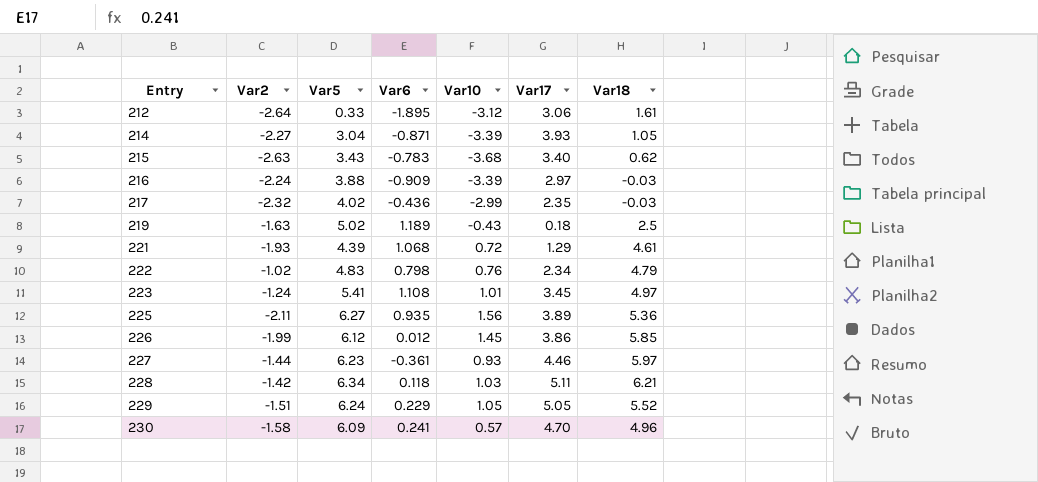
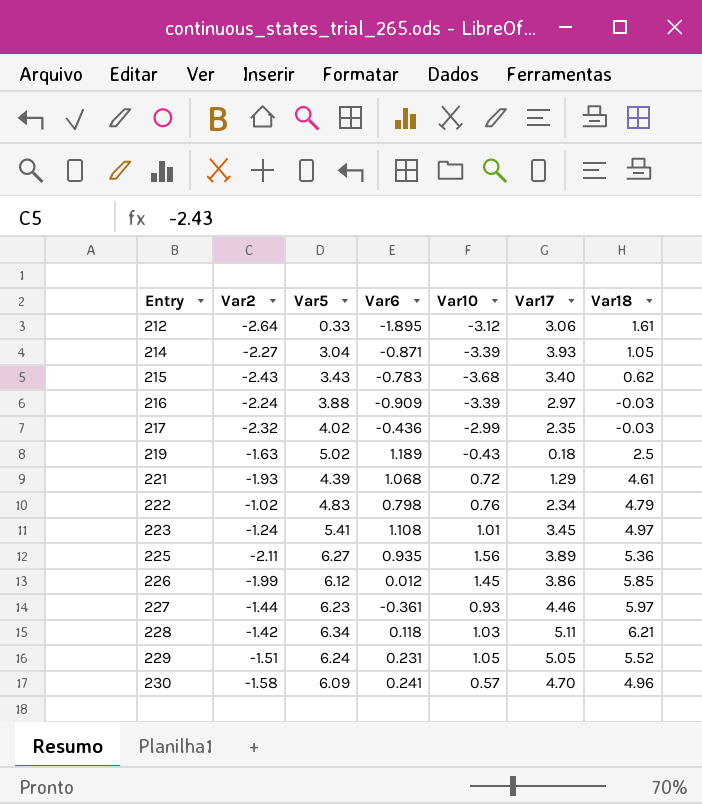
215 | Var2: -2.63 -> -2.43
229 | Var6: 0.229 -> 0.231

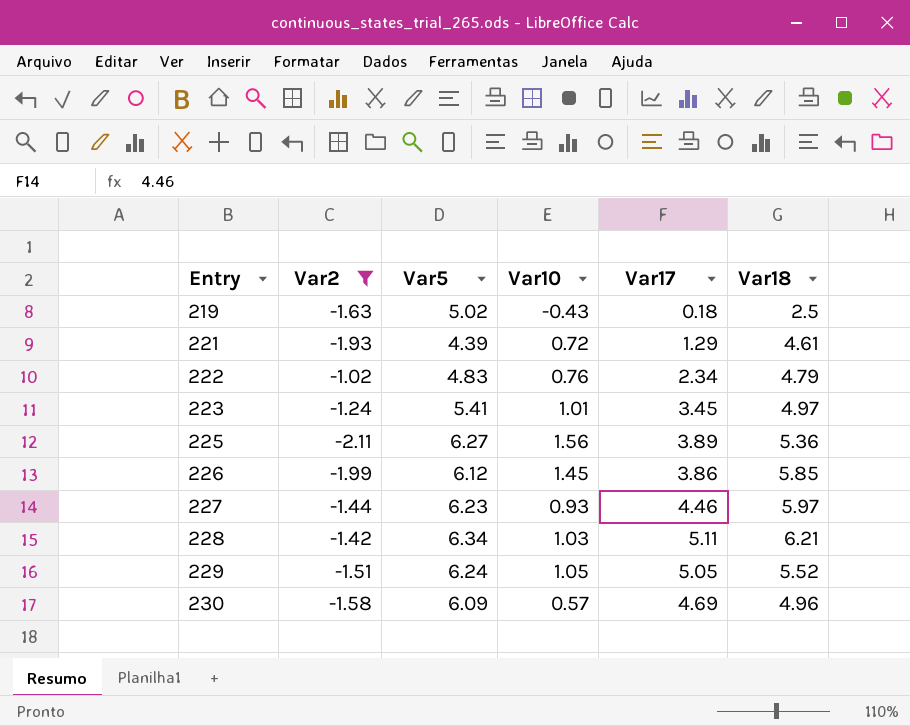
filter: none -> Var2 >= -2.11
column Var6 | position: 4 -> none
230 | Var17: 4.70 -> 4.69

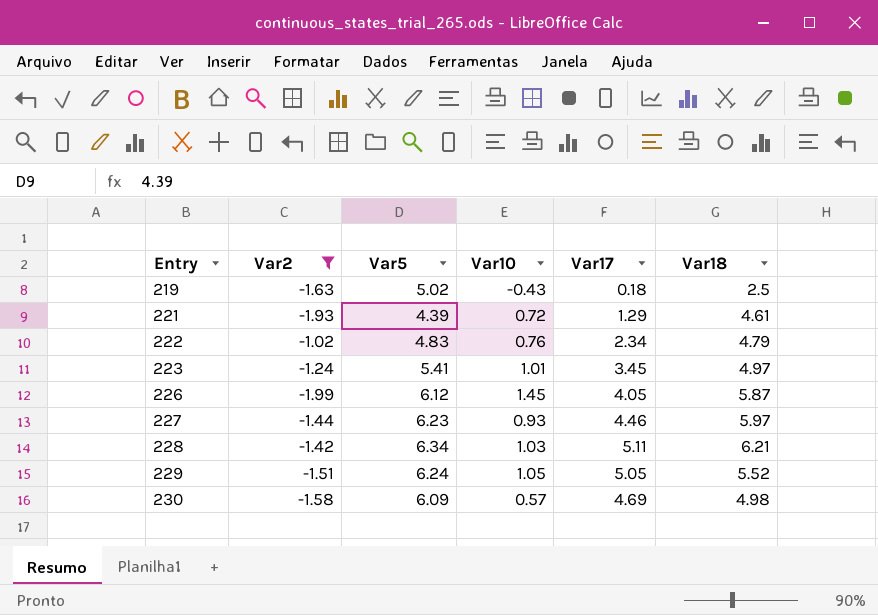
row 225: -2.11 | 6.27 | 1.56 | 3.89 | 5.36 -> none
226 | Var17: 3.86 -> 4.05
226 | Var18: 5.85 -> 5.87
230 | Var18: 4.96 -> 4.98

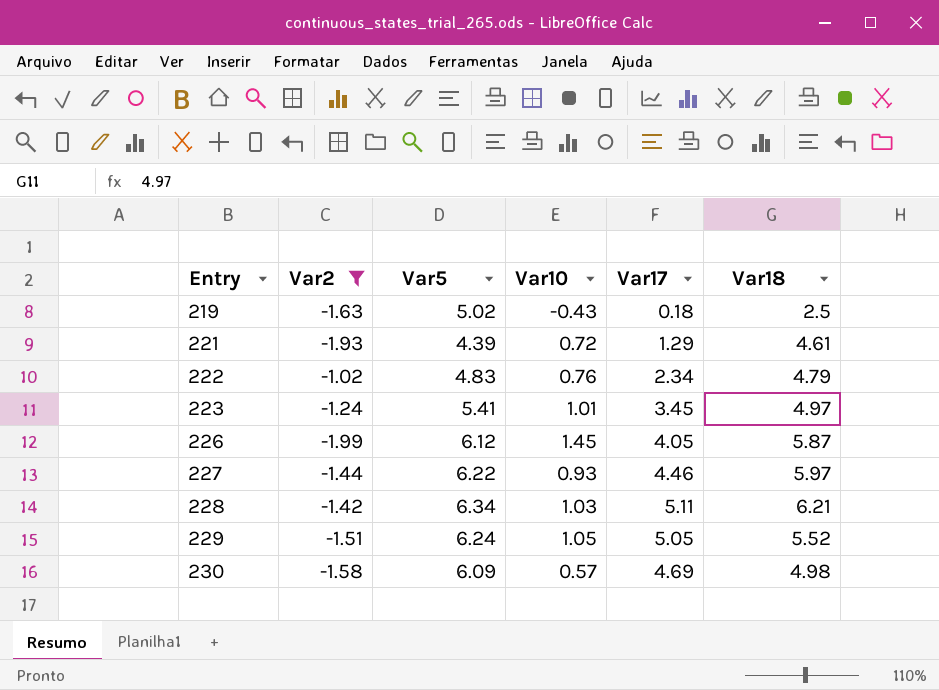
227 | Var5: 6.23 -> 6.22

